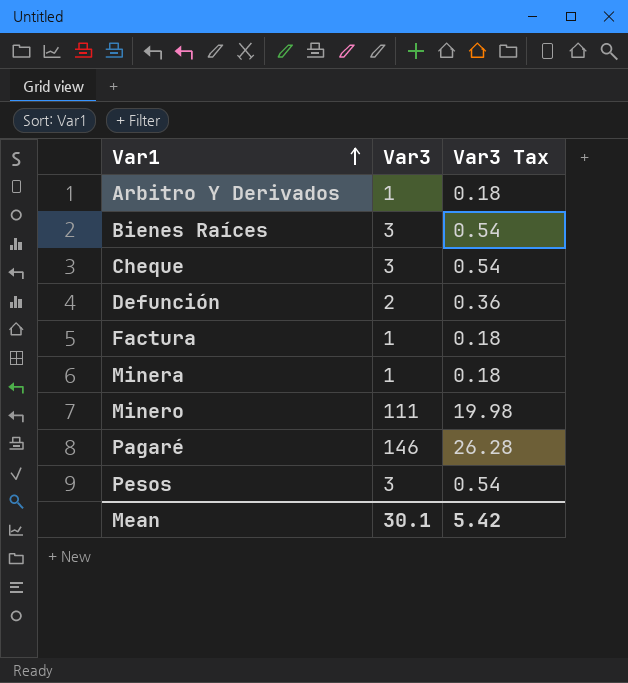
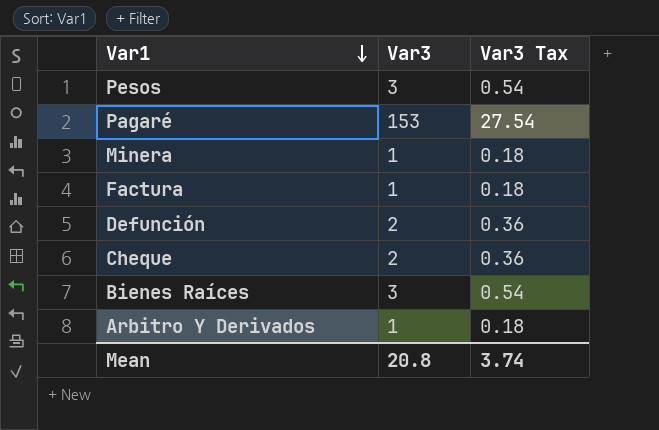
row order: Var1 ascending -> Var1 descending
row Minero: 111 | 19.98 -> none
Pagaré | Var3: 146 -> 153
Pagaré | Var3 Tax: 26.28 -> 27.54
Cheque | Var3: 3 -> 2
Cheque | Var3 Tax: 0.54 -> 0.36
Mean | Var3: 30.1 -> 20.8
Mean | Var3 Tax: 5.42 -> 3.74

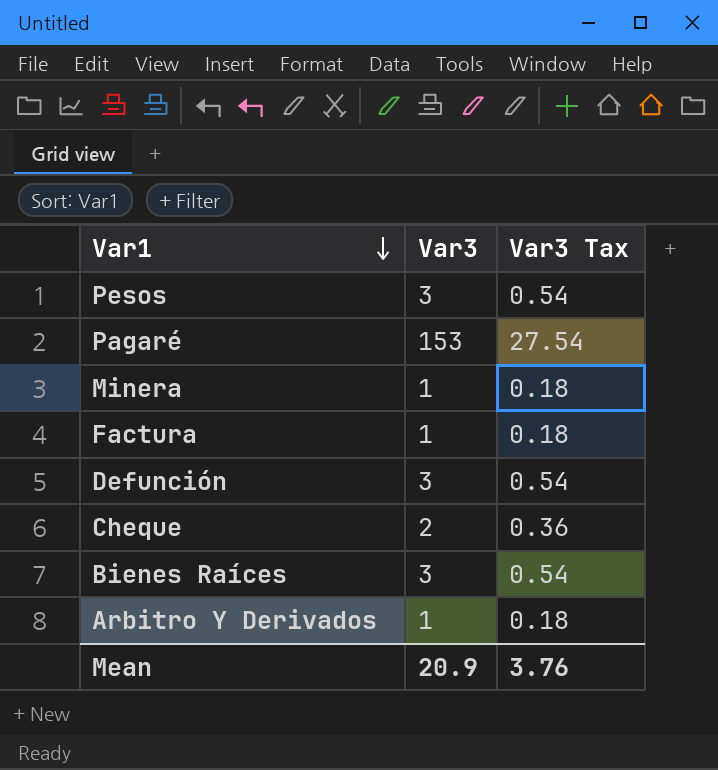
Defunción | Var3: 2 -> 3
Defunción | Var3 Tax: 0.36 -> 0.54
Mean | Var3: 20.8 -> 20.9
Mean | Var3 Tax: 3.74 -> 3.76

